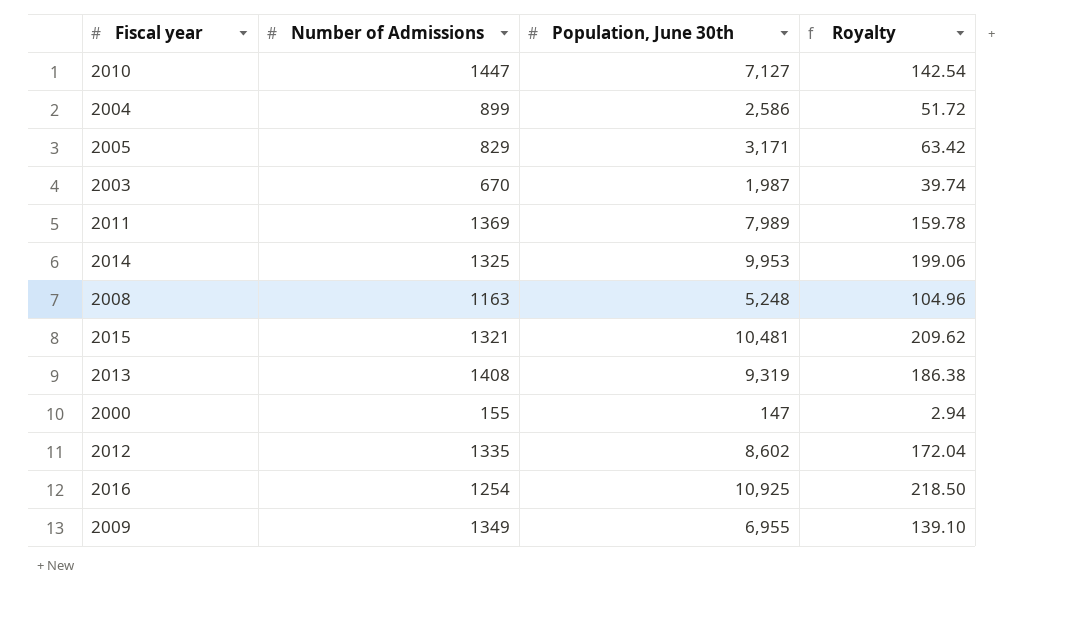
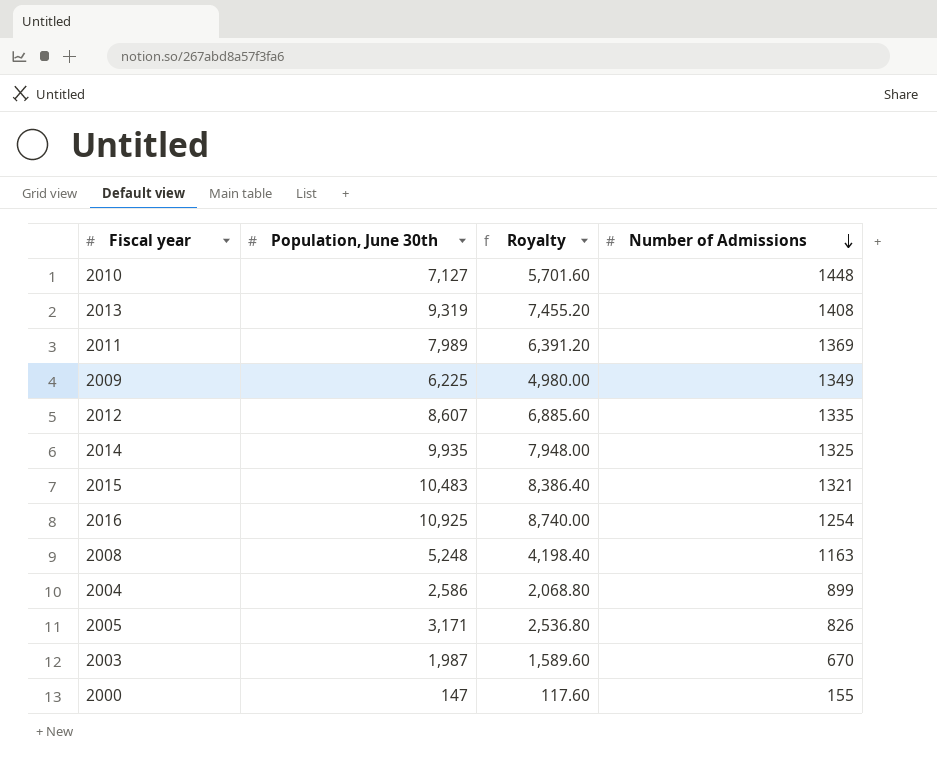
row order: none -> Number of Admissions descending
column Royalty | formula: [Population, June 30th] * 0.02 -> [Population, June 30th] * 0.8
column Number of Admissions | position: 2 -> 4
2010 | Number of Admissions: 1447 -> 1448
2009 | Population, June 30th: 6,955 -> 6,225
2012 | Population, June 30th: 8,602 -> 8,607
2014 | Population, June 30th: 9,953 -> 9,935
2015 | Population, June 30th: 10,481 -> 10,483
2005 | Number of Admissions: 829 -> 826

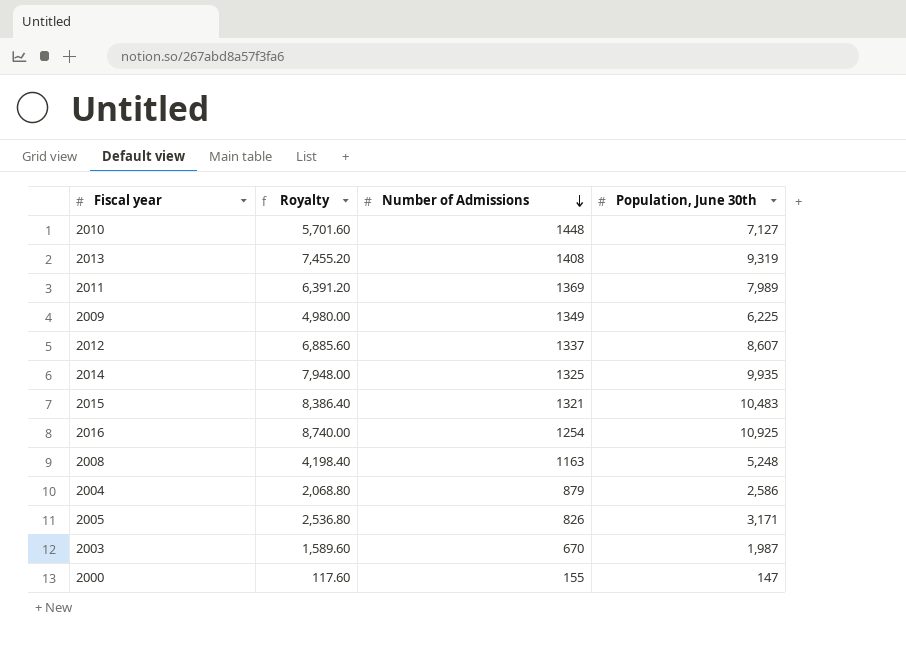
column Population, June 30th | position: 2 -> 4
2012 | Number of Admissions: 1335 -> 1337
2004 | Number of Admissions: 899 -> 879

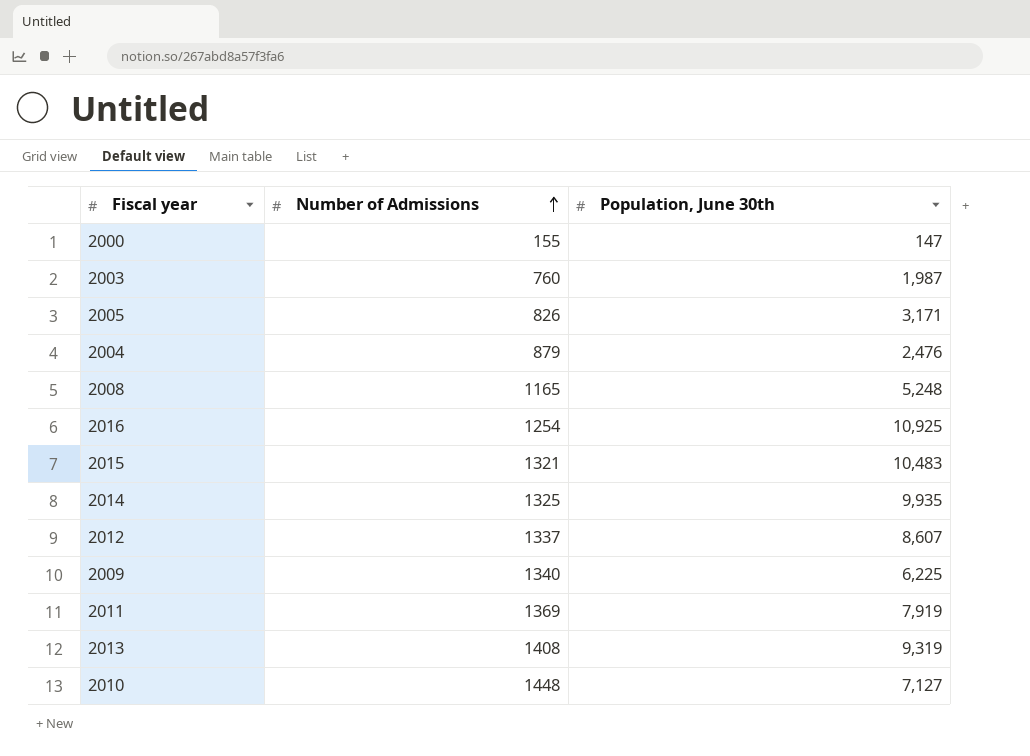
row order: Number of Admissions descending -> Number of Admissions ascending
column Royalty | formula: [Population, June 30th] * 0.8 -> none
2003 | Number of Admissions: 670 -> 760
2004 | Population, June 30th: 2,586 -> 2,476
2008 | Number of Admissions: 1163 -> 1165
2009 | Number of Admissions: 1349 -> 1340
2011 | Population, June 30th: 7,989 -> 7,919

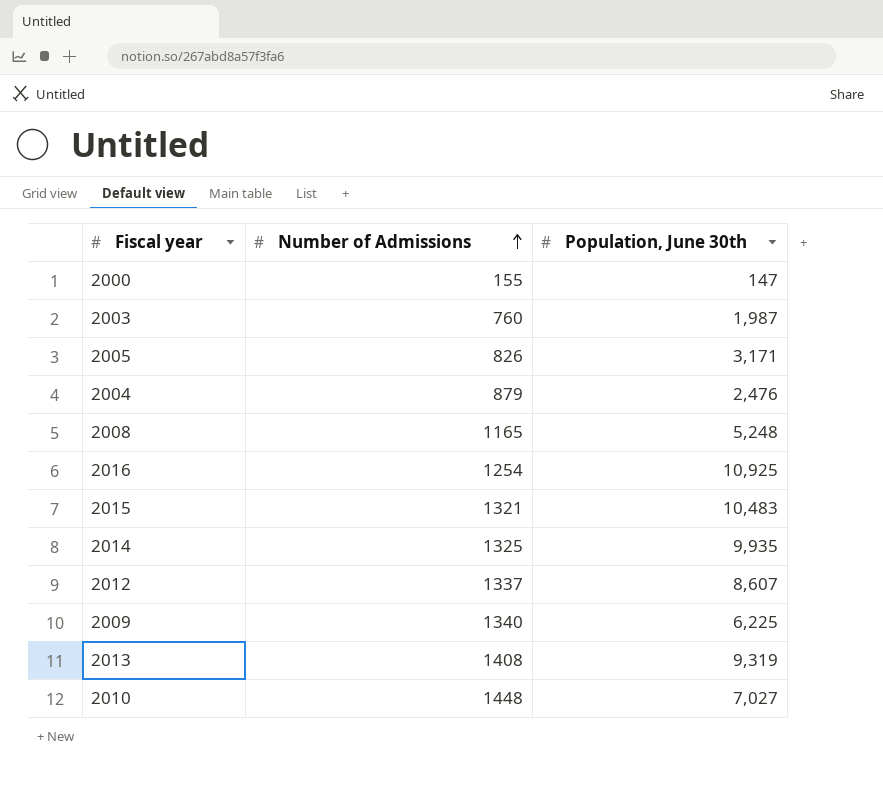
row 2011: 1369 | 7,919 -> none
2010 | Population, June 30th: 7,127 -> 7,027

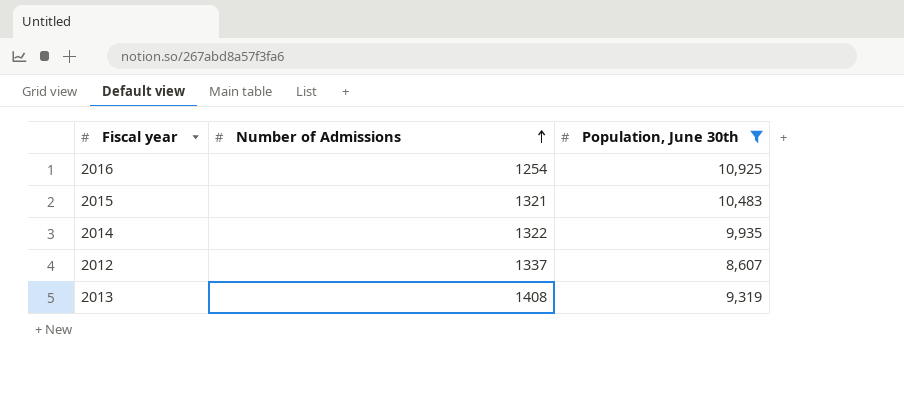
filter: none -> Population, June 30th >= 8,607
2014 | Number of Admissions: 1325 -> 1322

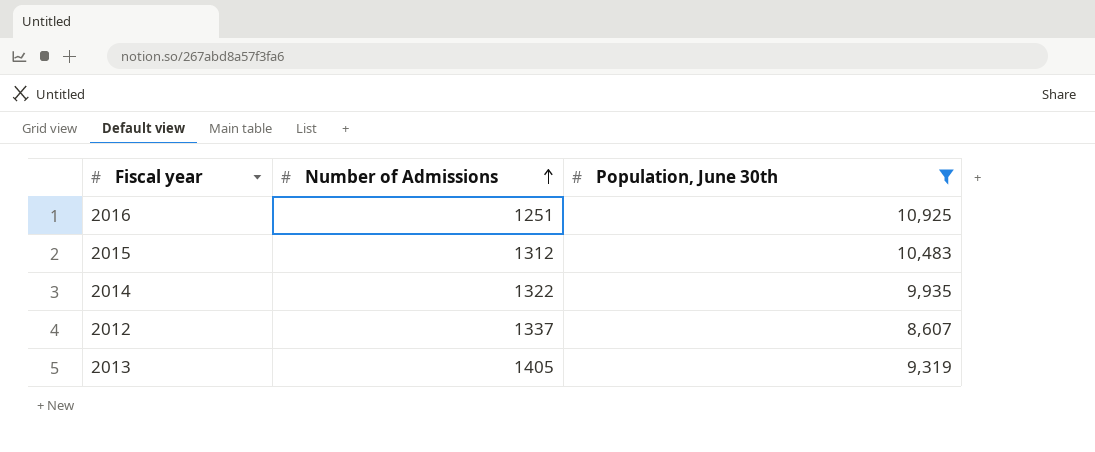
2016 | Number of Admissions: 1254 -> 1251
2015 | Number of Admissions: 1321 -> 1312
2013 | Number of Admissions: 1408 -> 1405

